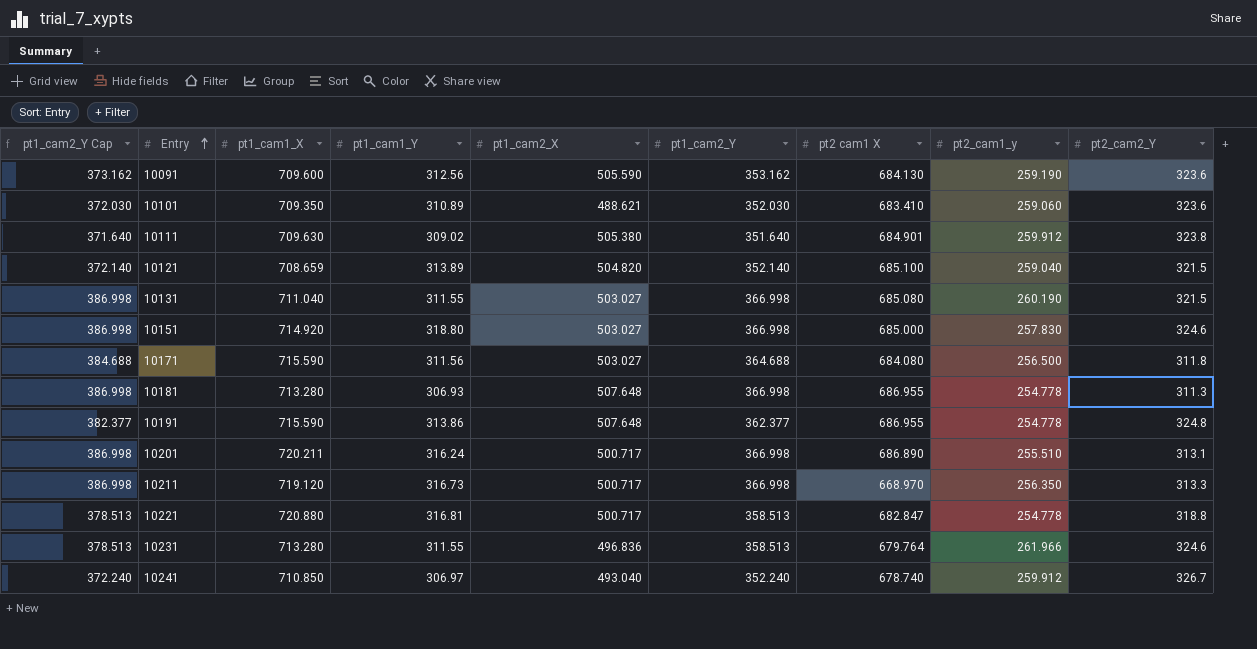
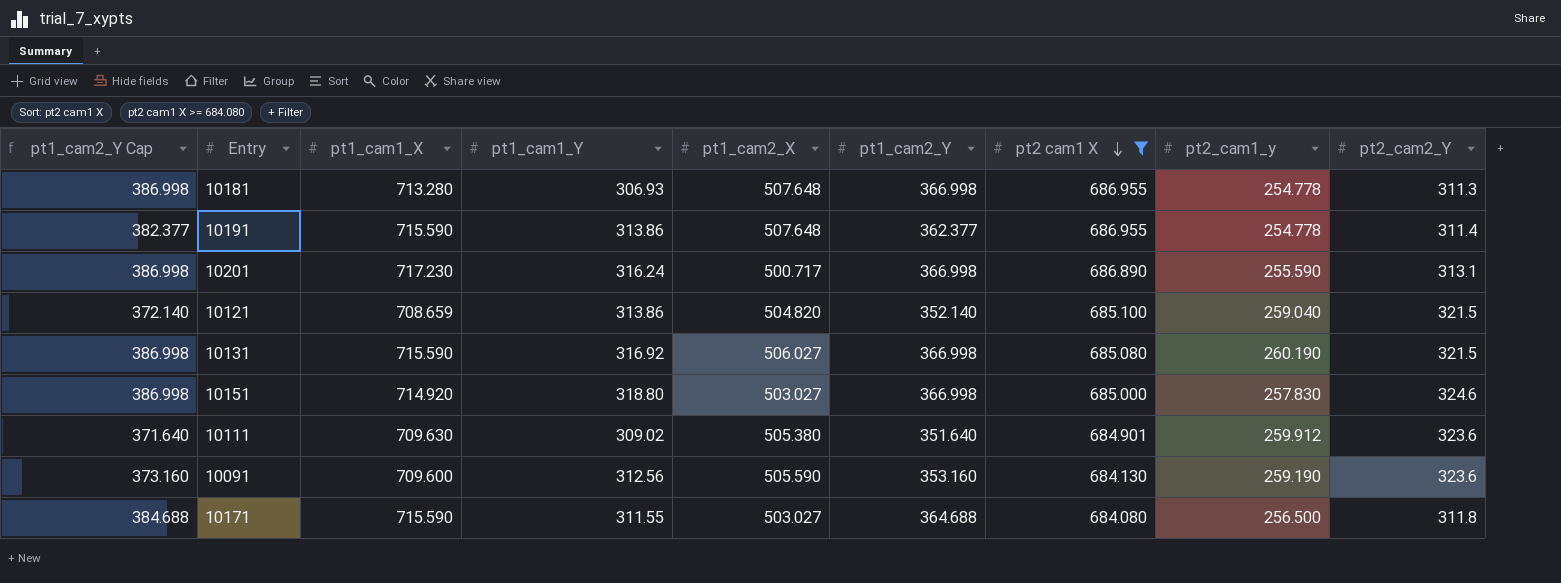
filter: none -> pt2 cam1 X >= 684.080
row order: Entry ascending -> pt2 cam1 X descending
10191 | pt2_cam2_Y: 324.8 -> 311.4
10201 | pt1_cam1_X: 720.211 -> 717.230
10201 | pt2_cam1_y: 255.510 -> 255.590
10121 | pt1_cam1_Y: 313.89 -> 313.86
10131 | pt1_cam1_X: 711.040 -> 715.590
10131 | pt1_cam1_Y: 311.55 -> 316.92
10131 | pt1_cam2_X: 503.027 -> 506.027
10111 | pt2_cam2_Y: 323.8 -> 323.6
10091 | pt1_cam2_Y Cap: 373.162 -> 373.160
10091 | pt1_cam2_Y: 353.162 -> 353.160
10171 | pt1_cam1_Y: 311.56 -> 311.55

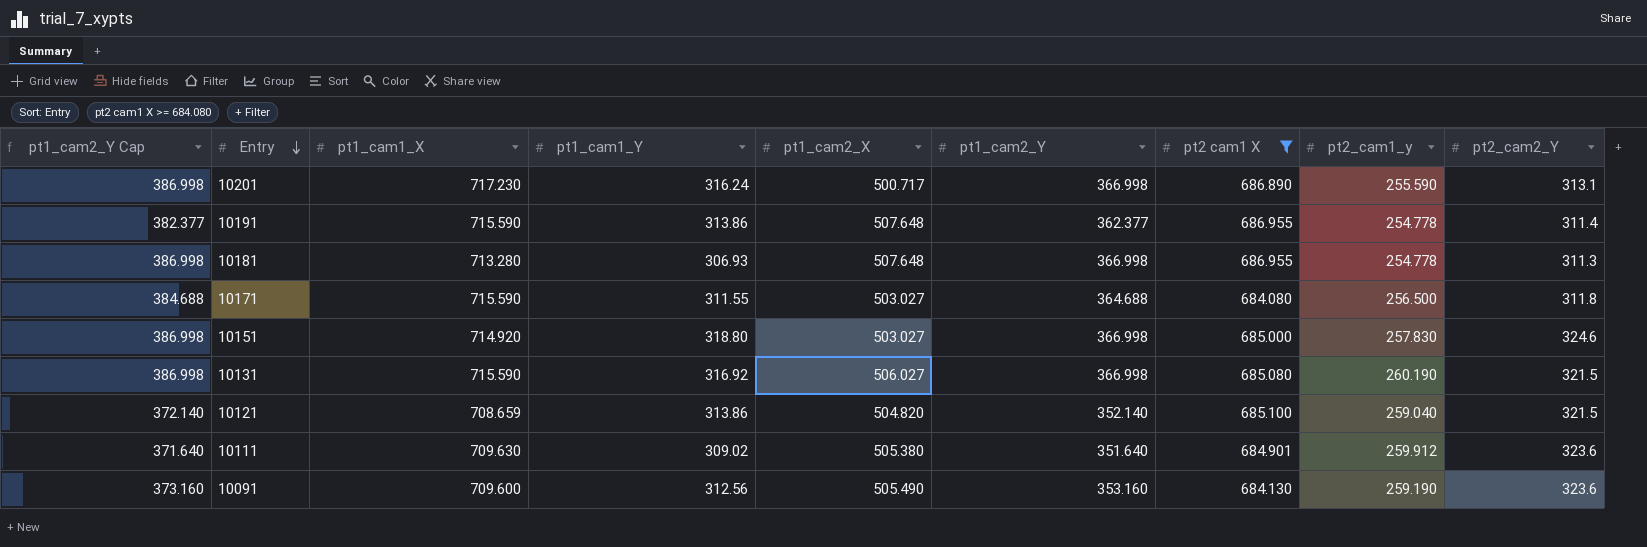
row order: pt2 cam1 X descending -> Entry descending
10091 | pt1_cam2_X: 505.590 -> 505.490

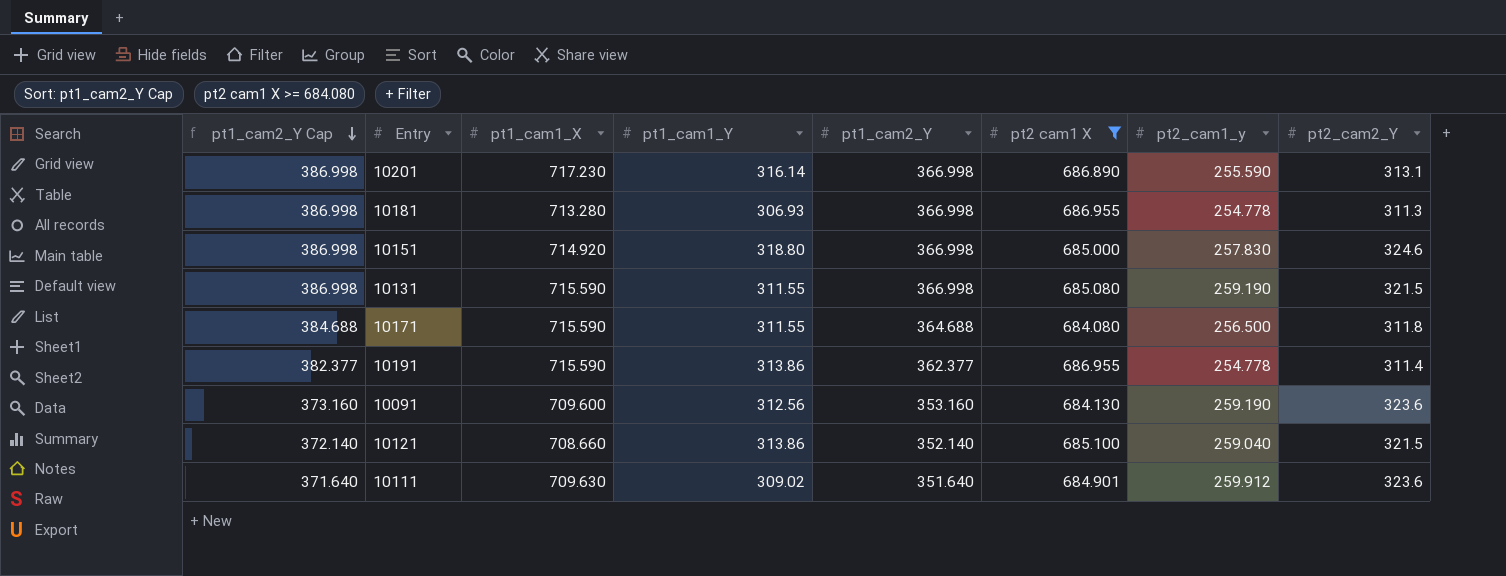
row order: Entry descending -> pt1_cam2_Y Cap descending
column pt1_cam2_X | position: 5 -> none
10201 | pt1_cam1_Y: 316.24 -> 316.14
10131 | pt1_cam1_Y: 316.92 -> 311.55
10131 | pt2_cam1_y: 260.190 -> 259.190
10121 | pt1_cam1_X: 708.659 -> 708.660

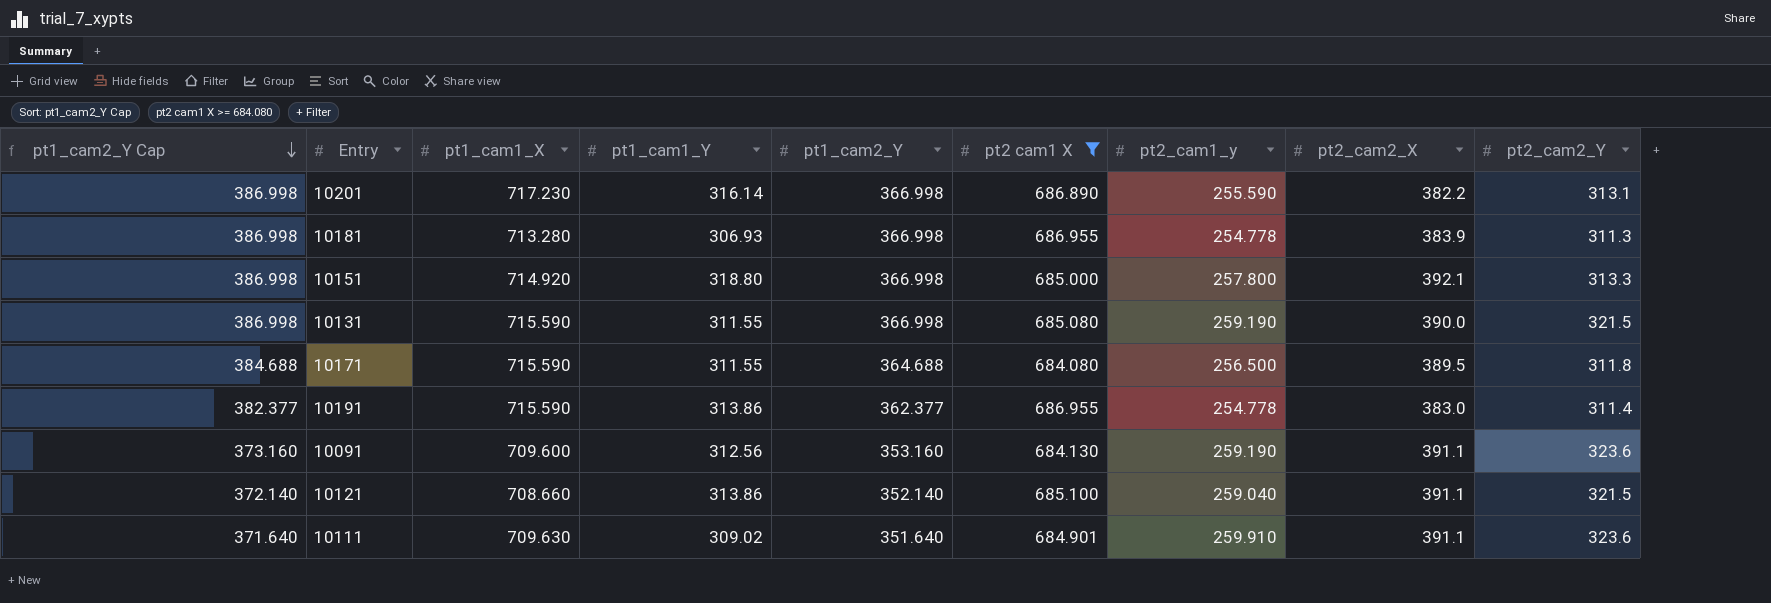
column pt2_cam2_X | position: none -> 8
10151 | pt2_cam1_y: 257.830 -> 257.800
10151 | pt2_cam2_Y: 324.6 -> 313.3
10111 | pt2_cam1_y: 259.912 -> 259.910

